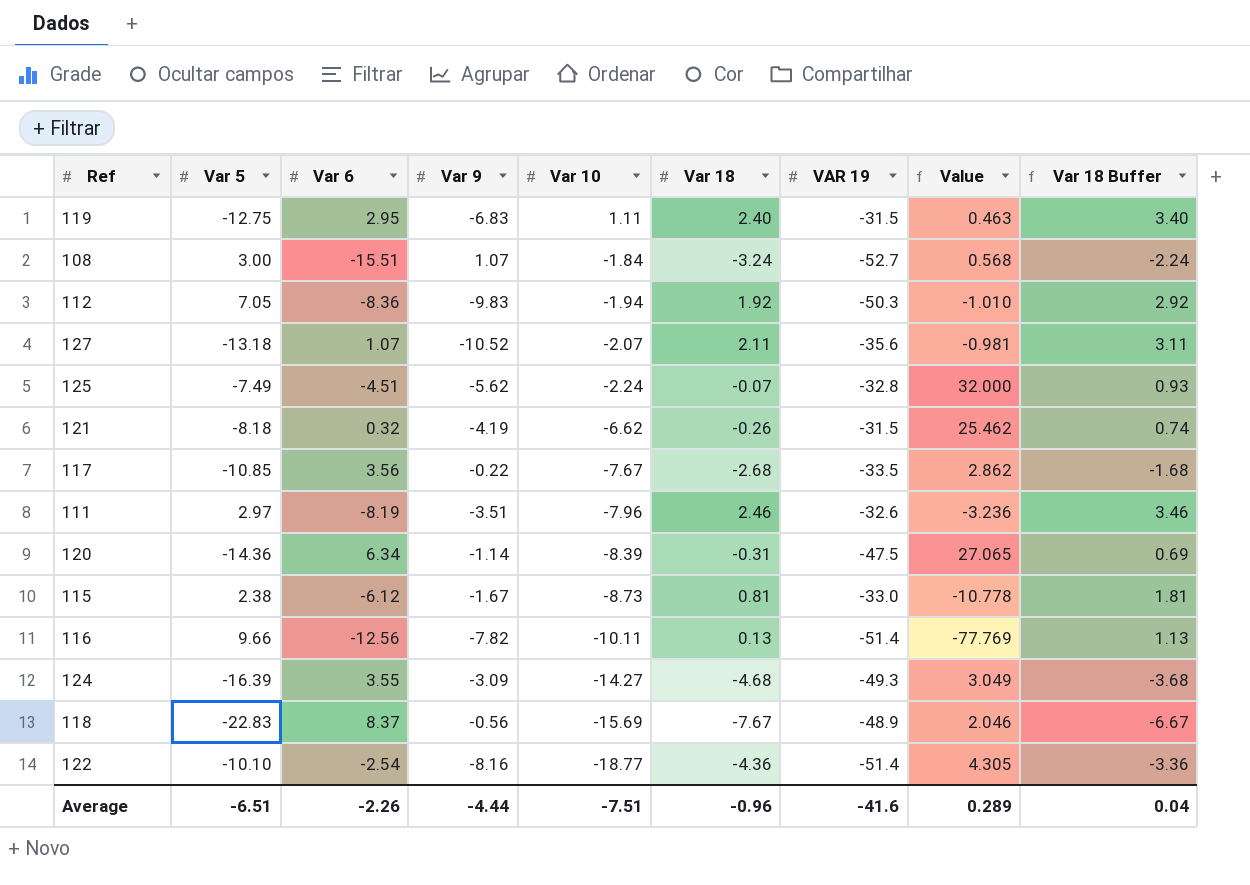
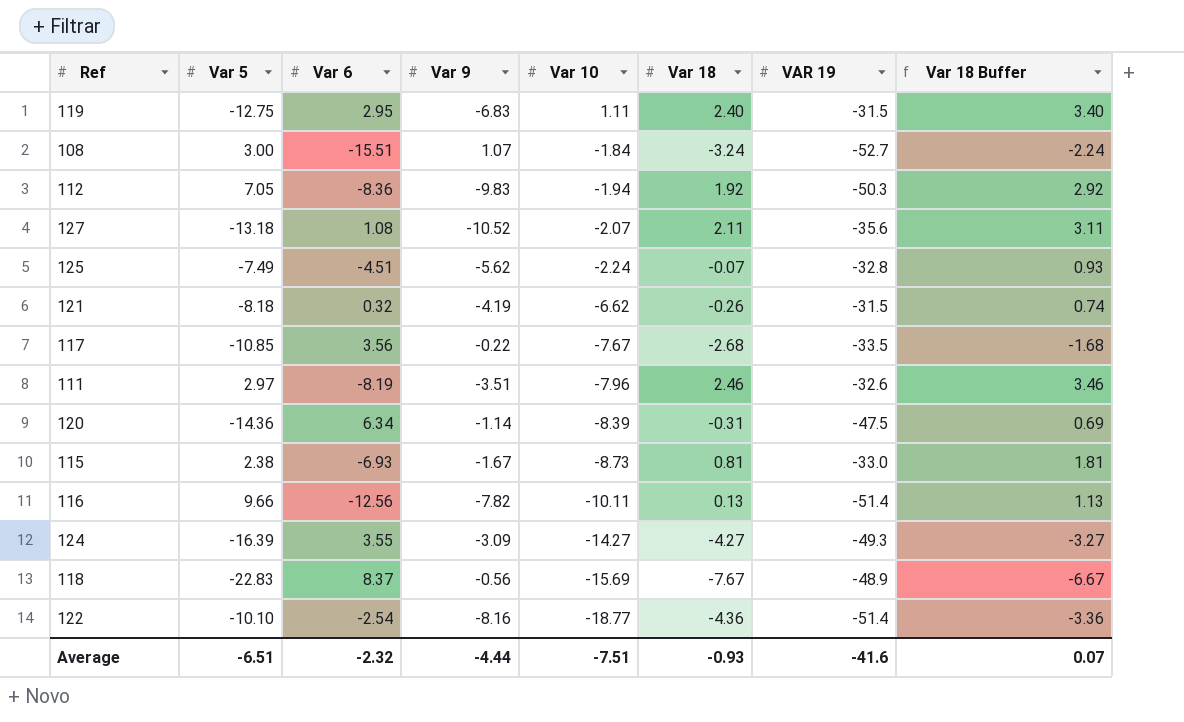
column Value | formula: [Var 10] / [Var 18] -> none
127 | Var 6: 1.07 -> 1.08
115 | Var 6: -6.12 -> -6.93
124 | Var 18: -4.68 -> -4.27
124 | Var 18 Buffer: -3.68 -> -3.27
Average | Var 6: -2.26 -> -2.32
Average | Var 18: -0.96 -> -0.93
Average | Var 18 Buffer: 0.04 -> 0.07

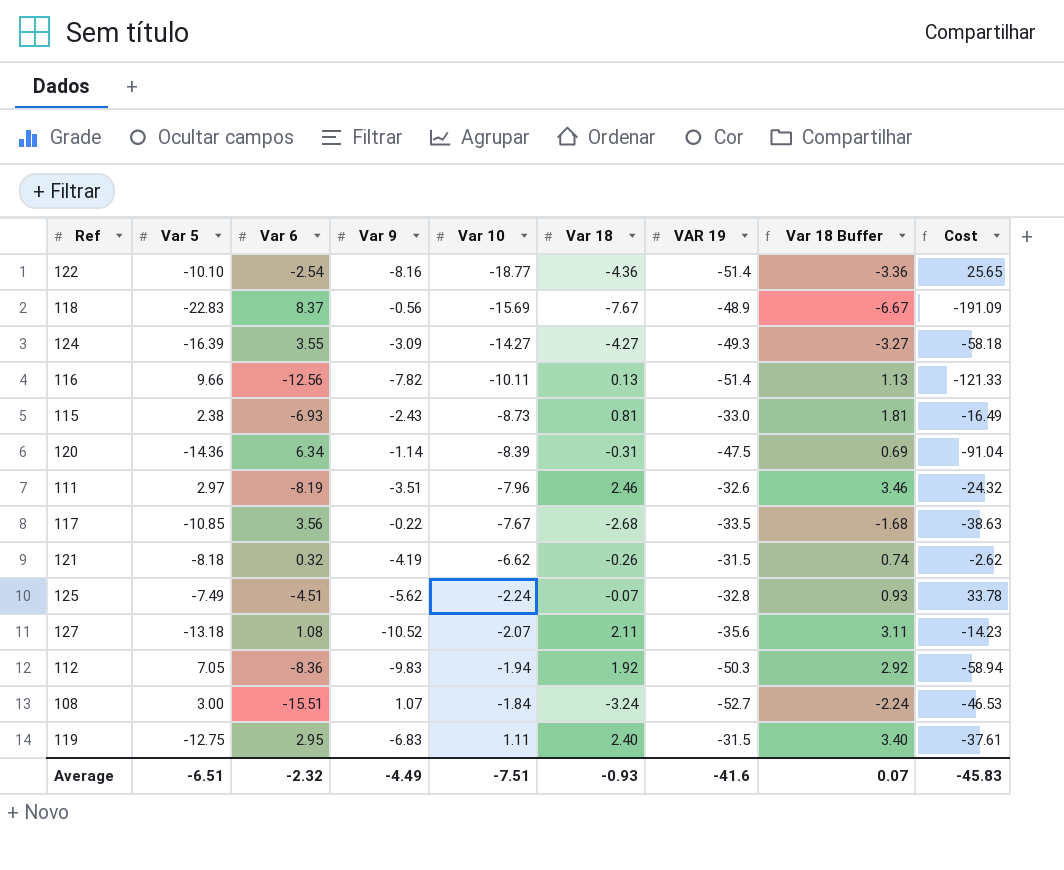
row order: Var 10 descending -> Var 10 ascending
column Cost | formula: none -> [Var 5] * [Var 6]
115 | Var 9: -1.67 -> -2.43
Average | Var 9: -4.44 -> -4.49

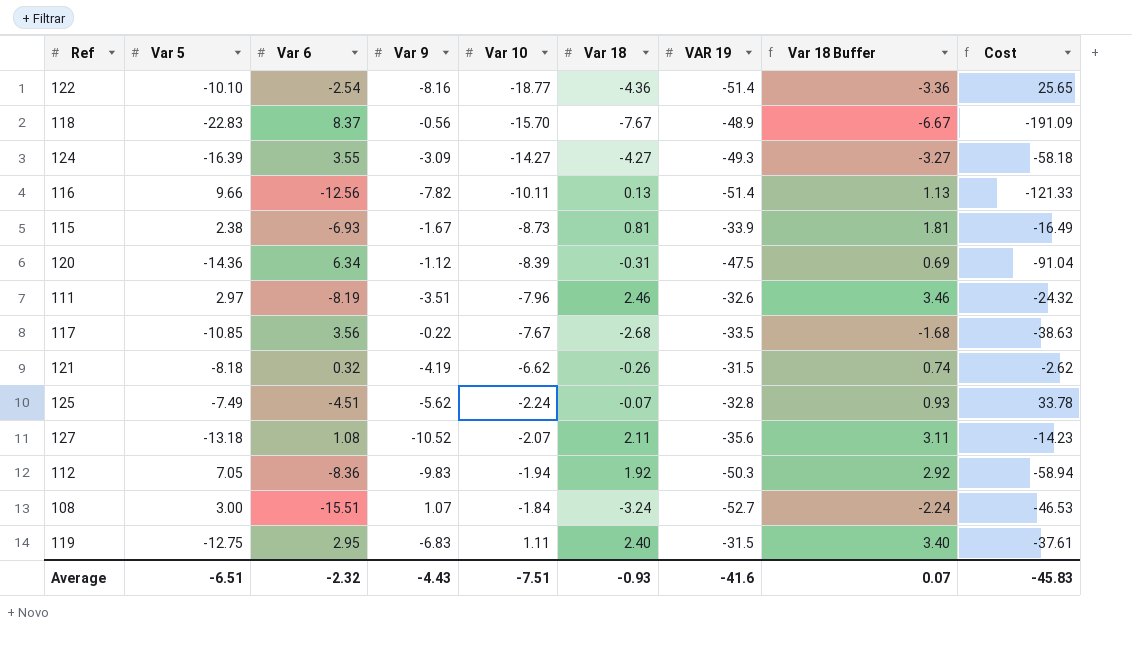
118 | Var 10: -15.69 -> -15.70
115 | Var 9: -2.43 -> -1.67
115 | VAR 19: -33.0 -> -33.9
120 | Var 9: -1.14 -> -1.12
Average | Var 9: -4.49 -> -4.43

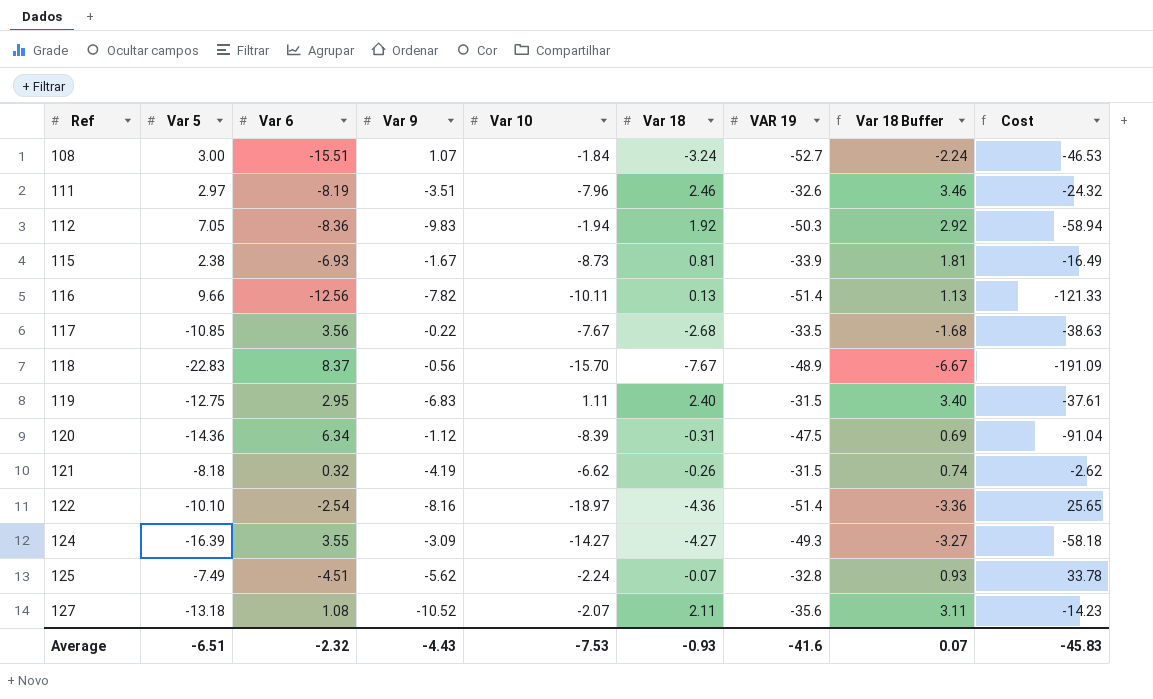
row order: Var 10 ascending -> Ref ascending
122 | Var 10: -18.77 -> -18.97
Average | Var 10: -7.51 -> -7.53

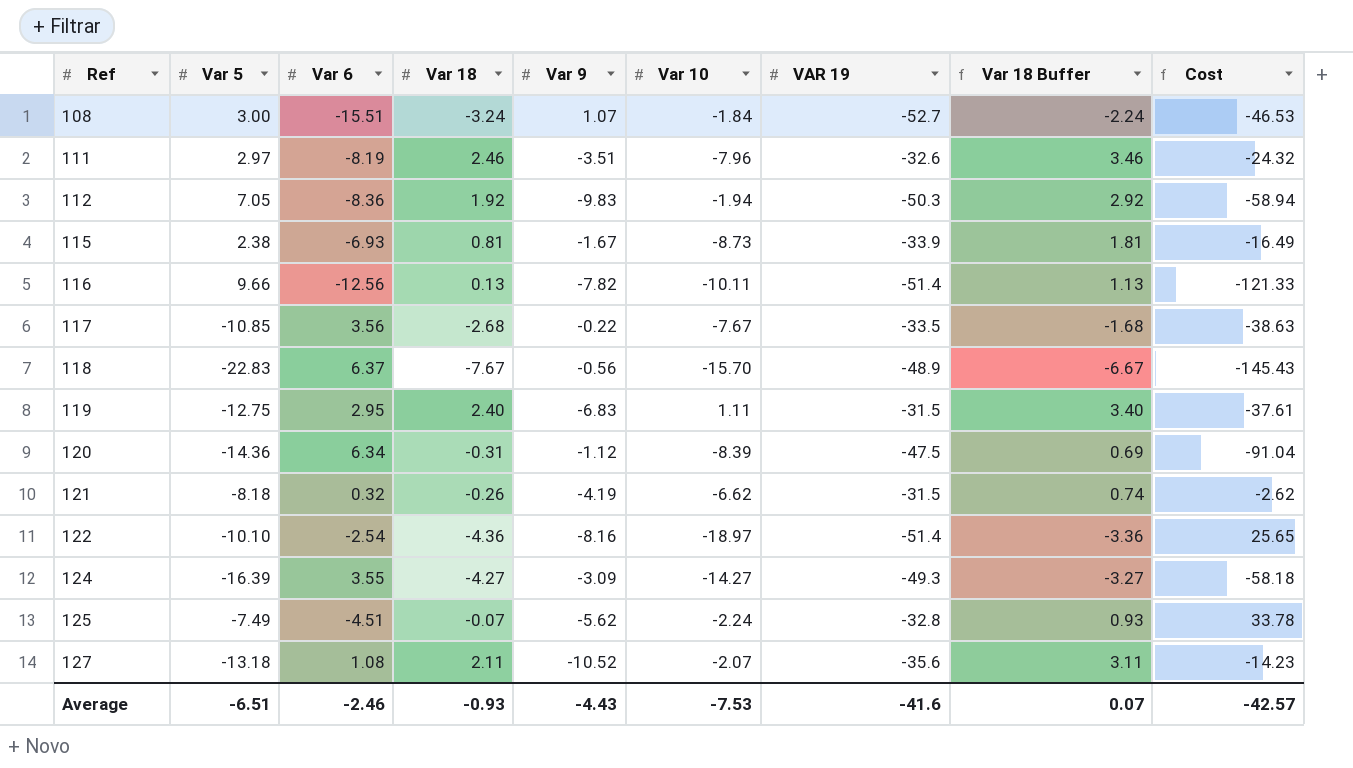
column Var 18 | position: 6 -> 4
118 | Var 6: 8.37 -> 6.37
118 | Cost: -191.09 -> -145.43
Average | Var 6: -2.32 -> -2.46
Average | Cost: -45.83 -> -42.57

